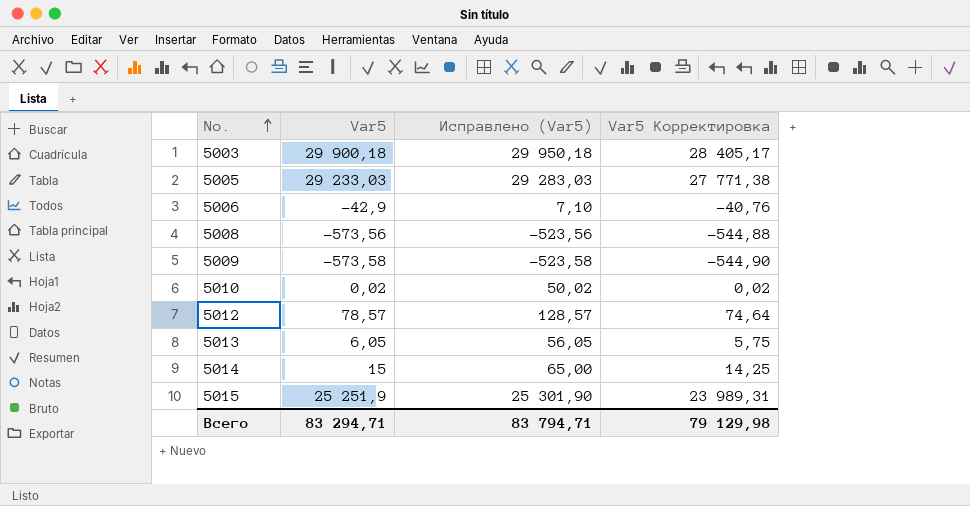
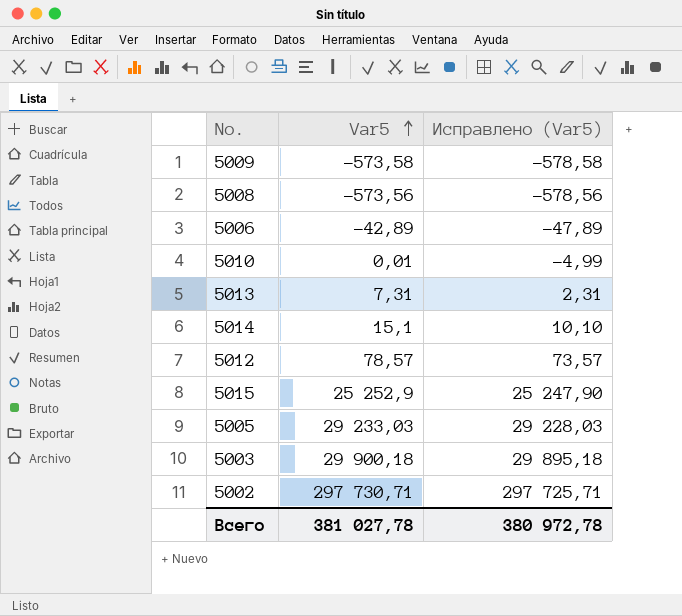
row order: No. ascending -> Var5 ascending
column Var5 Корректировка | formula: [Var5] * 0,95 -> none
column Исправлено (Var5) | formula: [Var5] + 50 -> [Var5] - 5
5006 | Var5: -42,9 -> -42,89
5010 | Var5: 0,02 -> 0,01
5013 | Var5: 6,05 -> 7,31
5014 | Var5: 15 -> 15,1
5015 | Var5: 25 251,9 -> 25 252,9
row 5002: none -> 297 730,71 | 297 725,71
Всего | Var5: 83 294,71 -> 381 027,78
Всего | Исправлено (Var5): 83 794,71 -> 380 972,78

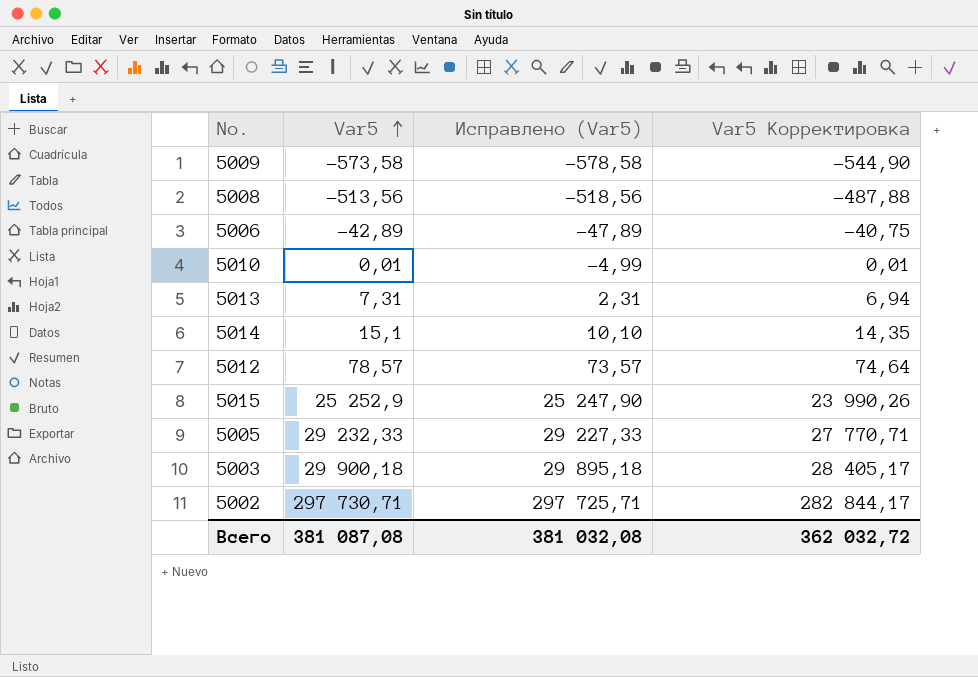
column Var5 Корректировка | formula: none -> [Var5] * 0,95
5008 | Var5: -573,56 -> -513,56
5008 | Исправлено (Var5): -578,56 -> -518,56
5005 | Var5: 29 233,03 -> 29 232,33
5005 | Исправлено (Var5): 29 228,03 -> 29 227,33
Всего | Var5: 381 027,78 -> 381 087,08
Всего | Исправлено (Var5): 380 972,78 -> 381 032,08

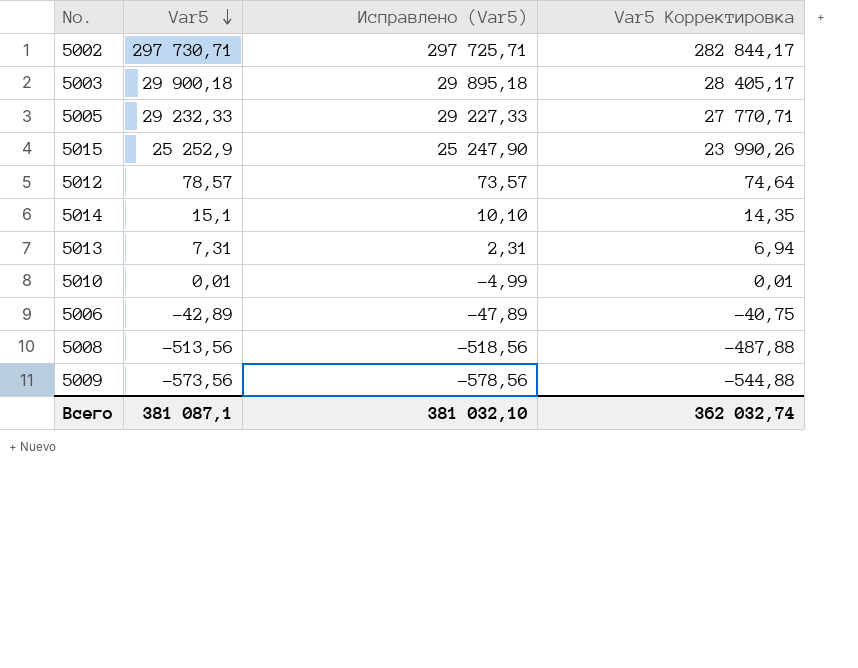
row order: Var5 ascending -> Var5 descending
5009 | Var5: -573,58 -> -573,56
5009 | Исправлено (Var5): -578,58 -> -578,56
5009 | Var5 Корректировка: -544,90 -> -544,88
Всего | Var5: 381 087,08 -> 381 087,1
Всего | Исправлено (Var5): 381 032,08 -> 381 032,10
Всего | Var5 Корректировка: 362 032,72 -> 362 032,74

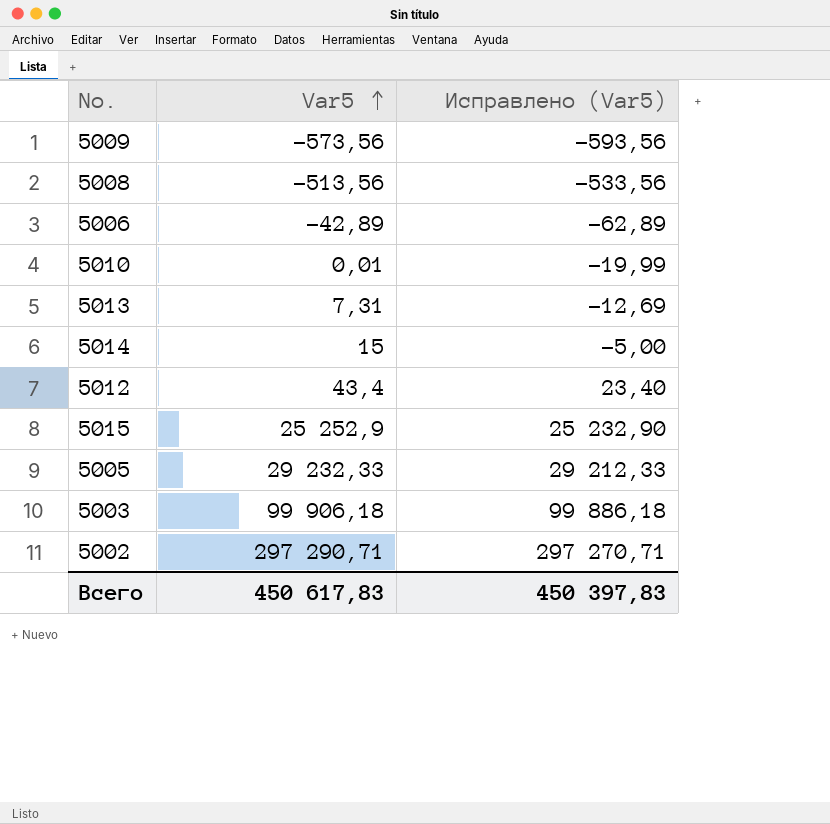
row order: Var5 descending -> Var5 ascending
column Var5 Корректировка | formula: [Var5] * 0,95 -> none
column Исправлено (Var5) | formula: [Var5] - 5 -> [Var5] - 20
5014 | Var5: 15,1 -> 15
5012 | Var5: 78,57 -> 43,4
5003 | Var5: 29 900,18 -> 99 906,18
5002 | Var5: 297 730,71 -> 297 290,71
Всего | Var5: 381 087,1 -> 450 617,83
Всего | Исправлено (Var5): 381 032,10 -> 450 397,83

